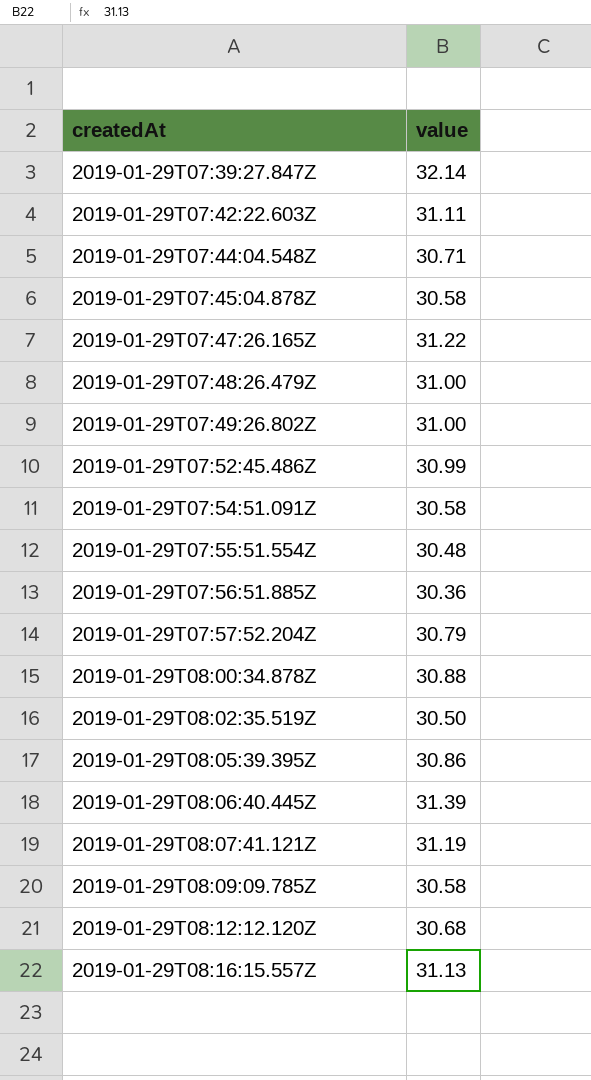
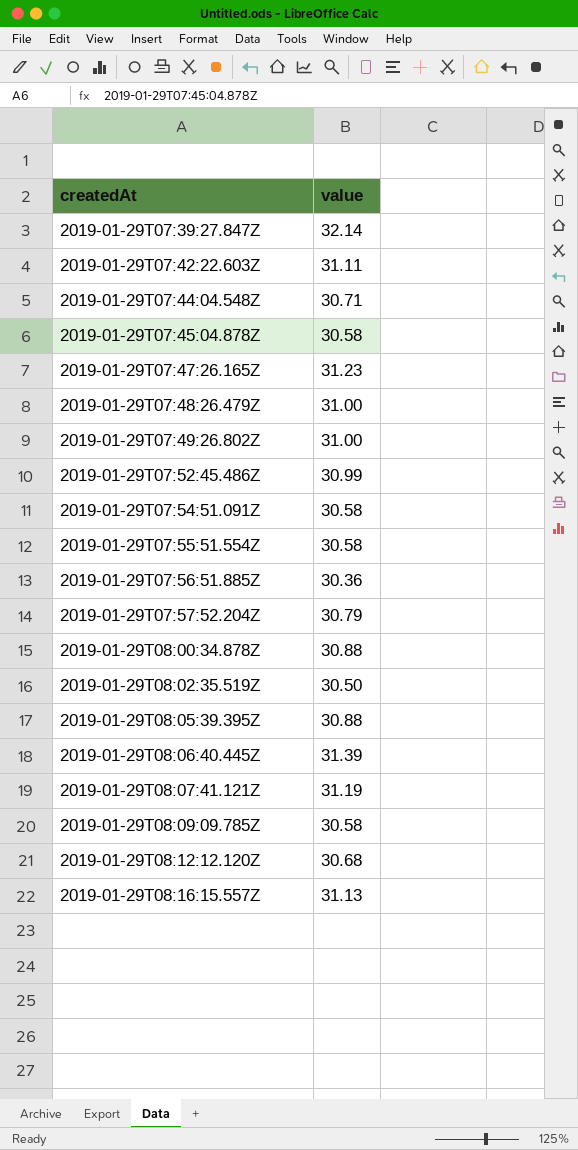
2019-01-29T07:47:26.165Z | value: 31.22 -> 31.23
2019-01-29T07:55:51.554Z | value: 30.48 -> 30.58
2019-01-29T08:05:39.395Z | value: 30.86 -> 30.88

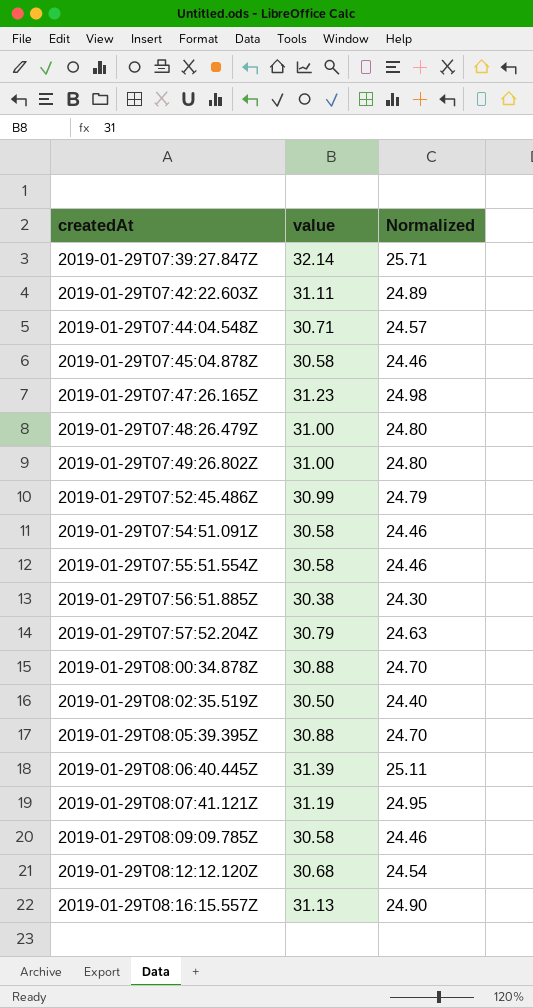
column Normalized | formula: none -> [value] * 0.8
2019-01-29T07:56:51.885Z | value: 30.36 -> 30.38

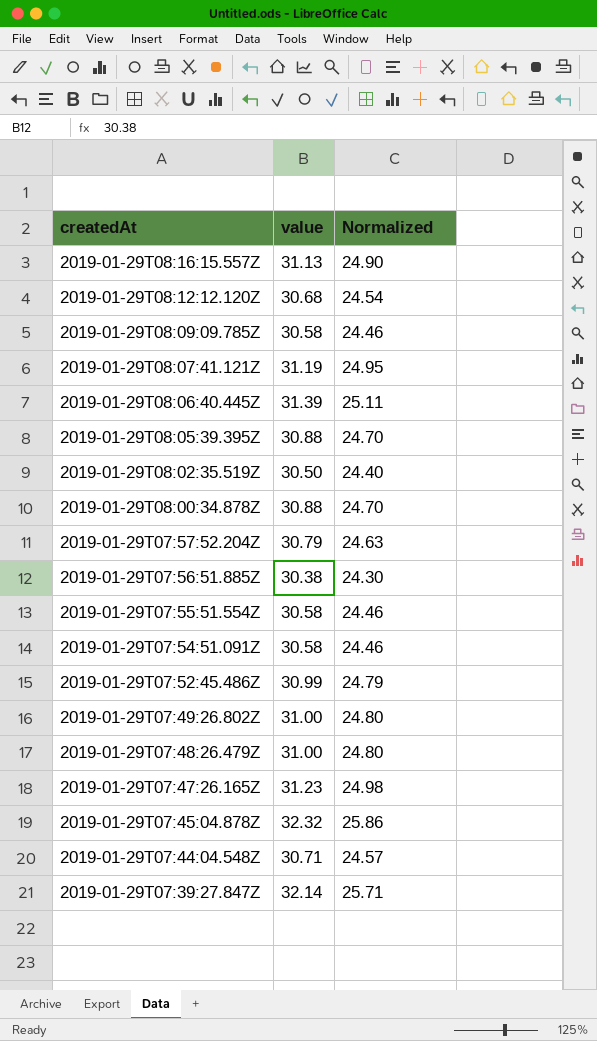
row order: createdAt ascending -> createdAt descending
row 2019-01-29T07:42:22.603Z: 31.11 | 24.89 -> none
2019-01-29T07:45:04.878Z | value: 30.58 -> 32.32
2019-01-29T07:45:04.878Z | Normalized: 24.46 -> 25.86

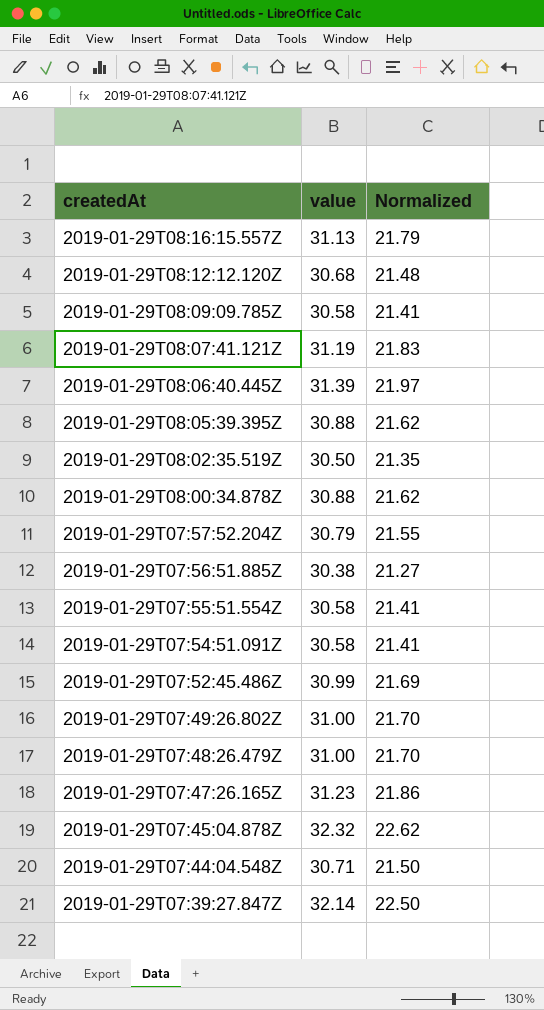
column Normalized | formula: [value] * 0.8 -> [value] * 0.7

